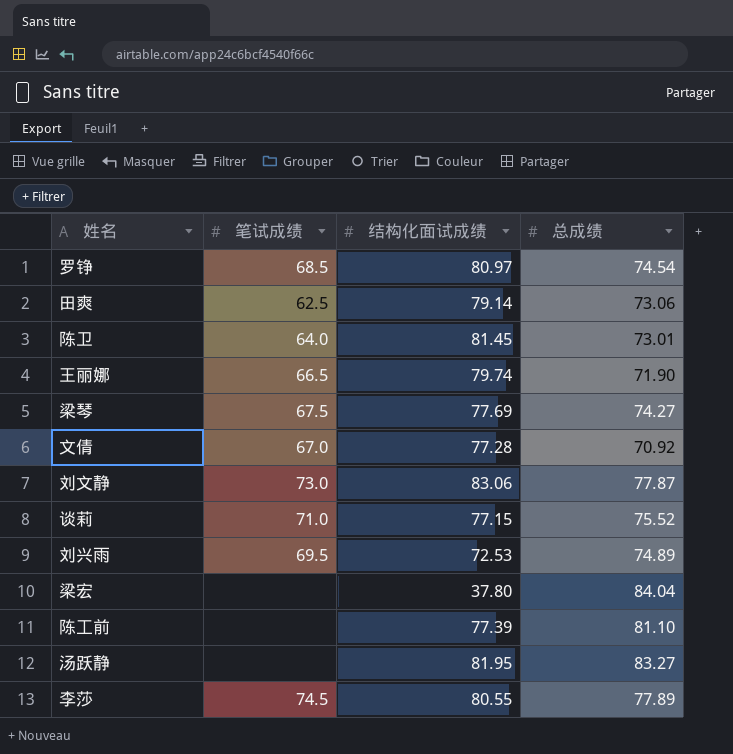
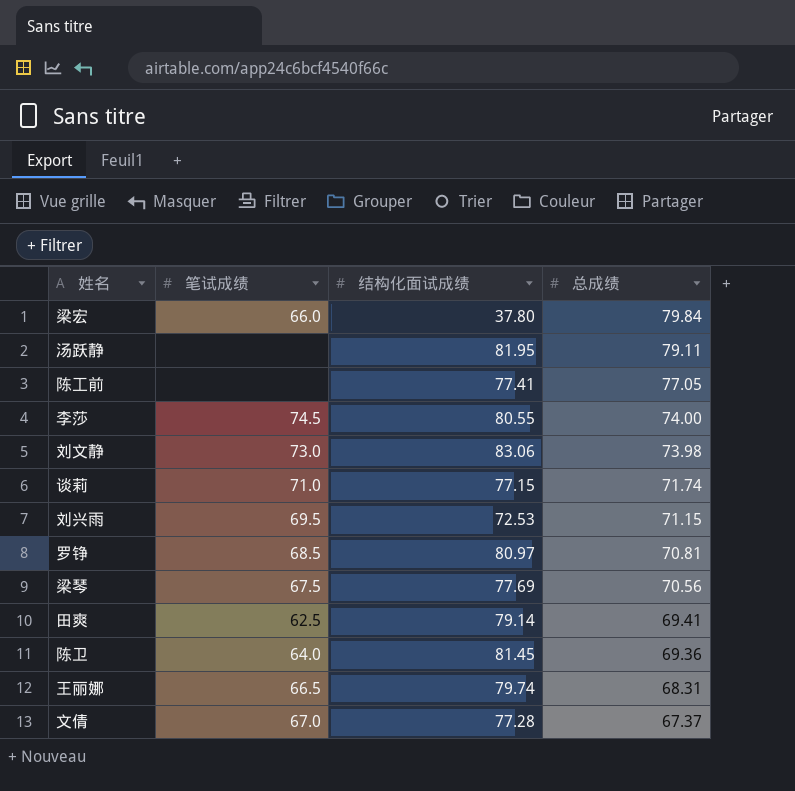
row order: none -> 总成绩 descending
梁宏 | 笔试成绩: none -> 66.0
梁宏 | 总成绩: 84.04 -> 79.84
汤跃静 | 总成绩: 83.27 -> 79.11
陈工前 | 结构化面试成绩: 77.39 -> 77.41
陈工前 | 总成绩: 81.10 -> 77.05
李莎 | 总成绩: 77.89 -> 74.00
刘文静 | 总成绩: 77.87 -> 73.98
谈莉 | 总成绩: 75.52 -> 71.74
刘兴雨 | 总成绩: 74.89 -> 71.15
罗铮 | 总成绩: 74.54 -> 70.81
梁琴 | 总成绩: 74.27 -> 70.56
田爽 | 总成绩: 73.06 -> 69.41
陈卫 | 总成绩: 73.01 -> 69.36
王丽娜 | 总成绩: 71.90 -> 68.31
文倩 | 总成绩: 70.92 -> 67.37

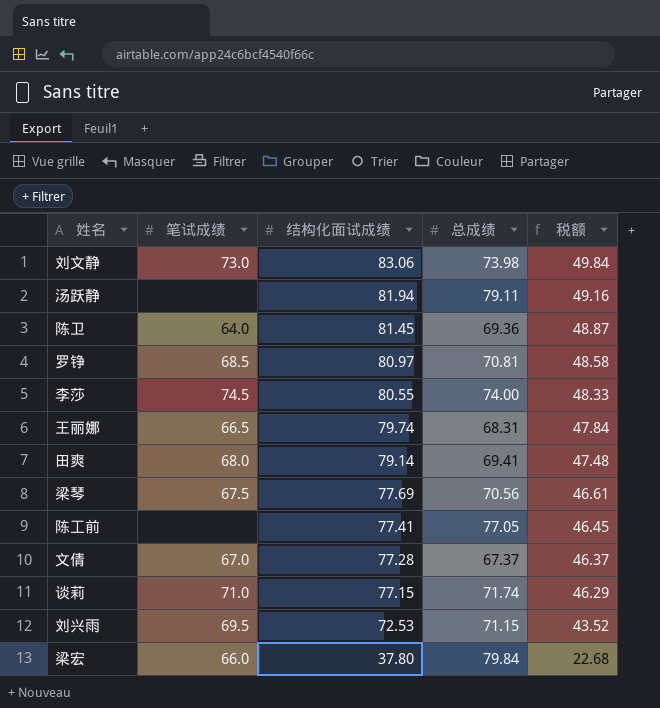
row order: 总成绩 descending -> 结构化面试成绩 descending
column 税额 | formula: none -> [结构化面试成绩] * 0.6
汤跃静 | 结构化面试成绩: 81.95 -> 81.94
田爽 | 笔试成绩: 62.5 -> 68.0

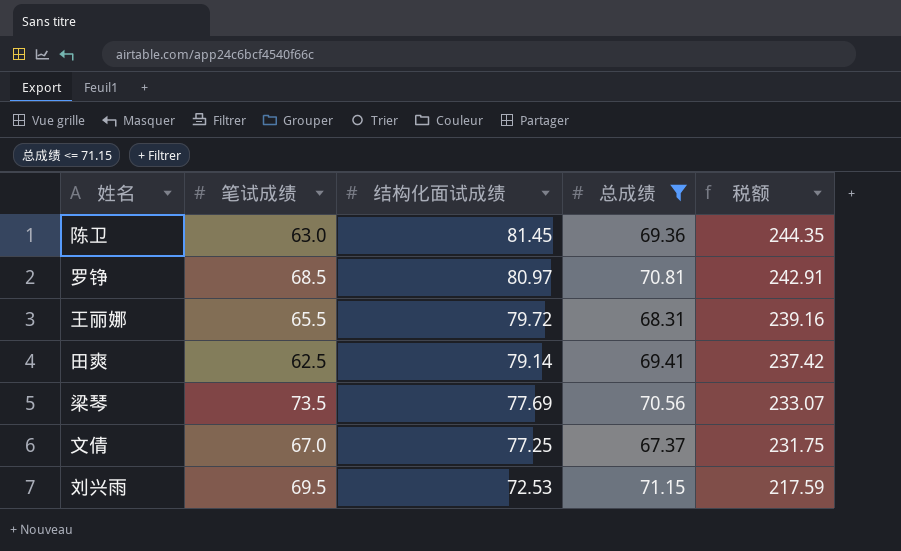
filter: none -> 总成绩 <= 71.15
column 税额 | formula: [结构化面试成绩] * 0.6 -> [结构化面试成绩] * 3
陈卫 | 笔试成绩: 64.0 -> 63.0
王丽娜 | 笔试成绩: 66.5 -> 65.5
王丽娜 | 结构化面试成绩: 79.74 -> 79.72
田爽 | 笔试成绩: 68.0 -> 62.5
梁琴 | 笔试成绩: 67.5 -> 73.5
文倩 | 结构化面试成绩: 77.28 -> 77.25

